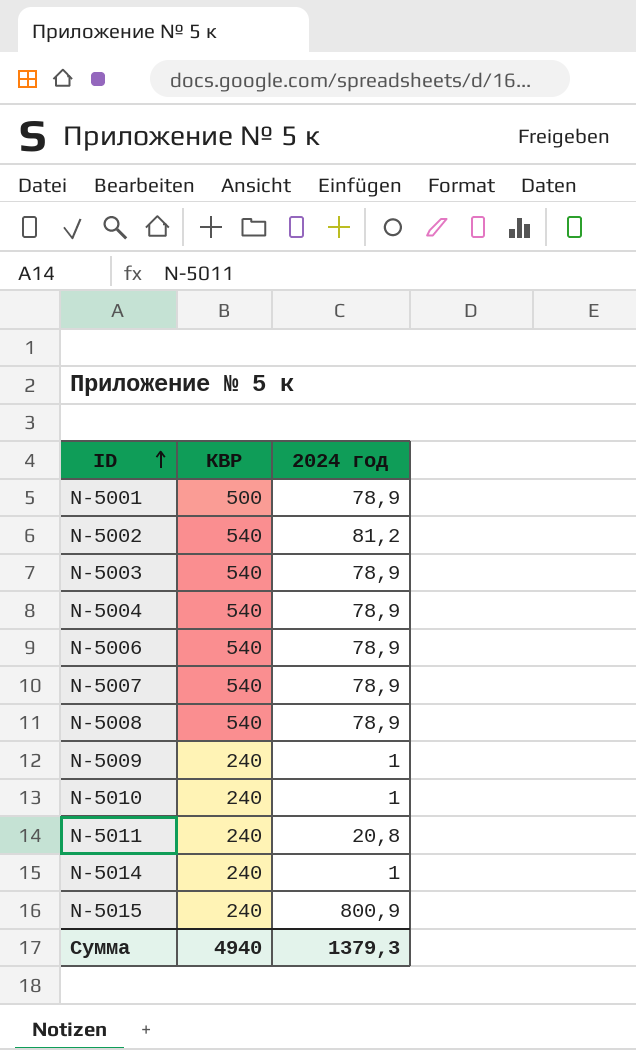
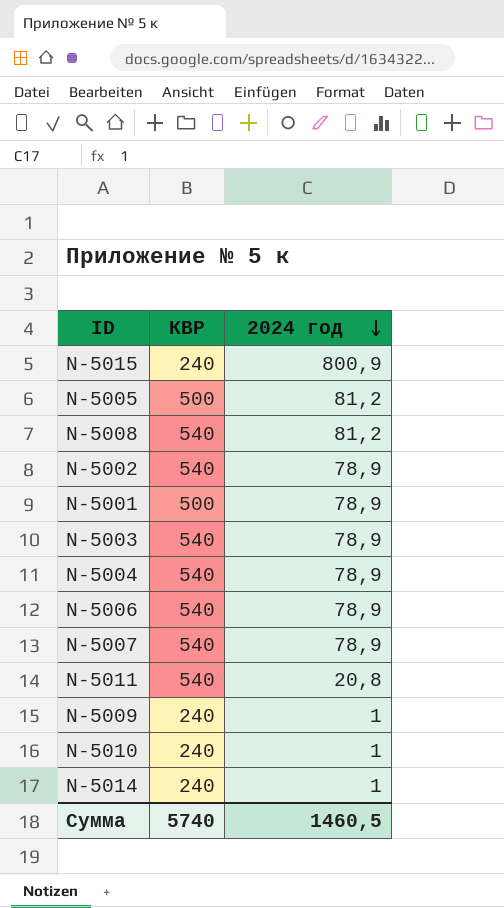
row order: ID ascending -> 2024 год descending
row N-5005: none -> 500 | 81,2
N-5008 | 2024 год: 78,9 -> 81,2
N-5002 | 2024 год: 81,2 -> 78,9
N-5011 | КВР: 240 -> 540
Сумма | КВР: 4940 -> 5740
Сумма | 2024 год: 1379,3 -> 1460,5

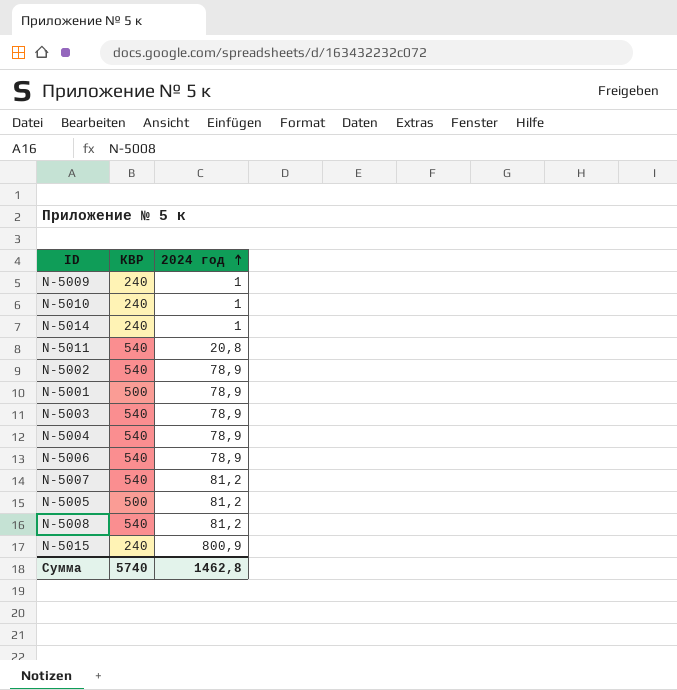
row order: 2024 год descending -> 2024 год ascending
N-5007 | 2024 год: 78,9 -> 81,2
Сумма | 2024 год: 1460,5 -> 1462,8

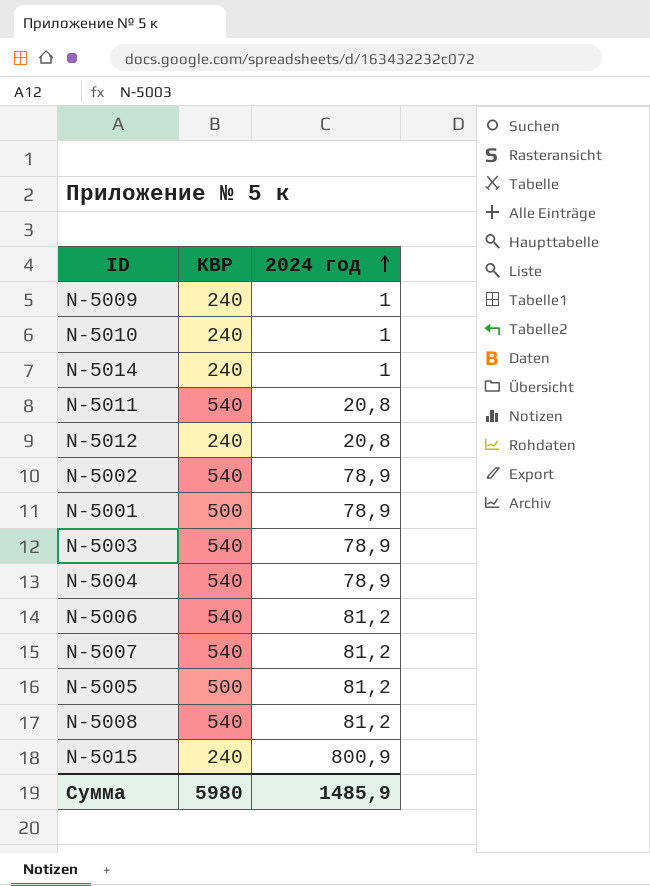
row N-5012: none -> 240 | 20,8
N-5006 | 2024 год: 78,9 -> 81,2
Сумма | КВР: 5740 -> 5980
Сумма | 2024 год: 1462,8 -> 1485,9

